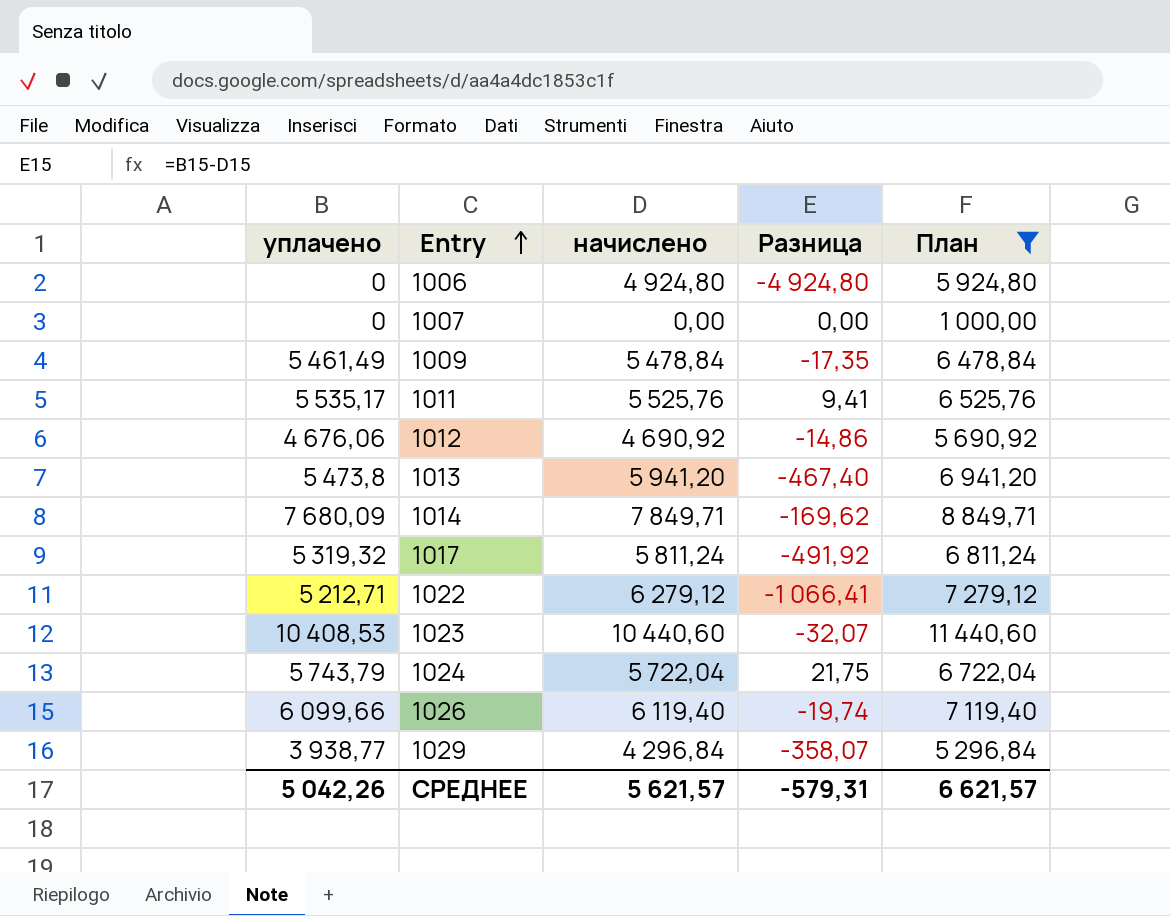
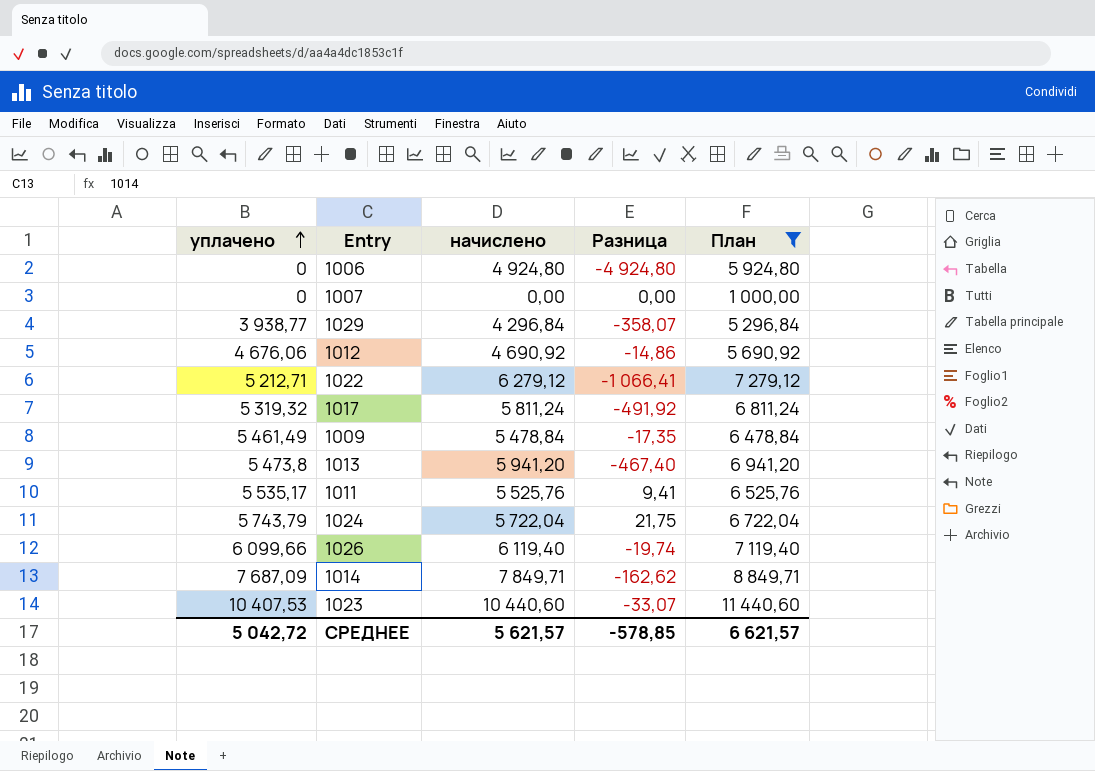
row order: Entry ascending -> уплачено ascending
1014 | уплачено: 7 680,09 -> 7 687,09
1014 | Разница: -169,62 -> -162,62
1023 | уплачено: 10 408,53 -> 10 407,53
1023 | Разница: -32,07 -> -33,07
СРЕДНЕЕ | уплачено: 5 042,26 -> 5 042,72
СРЕДНЕЕ | Разница: -579,31 -> -578,85

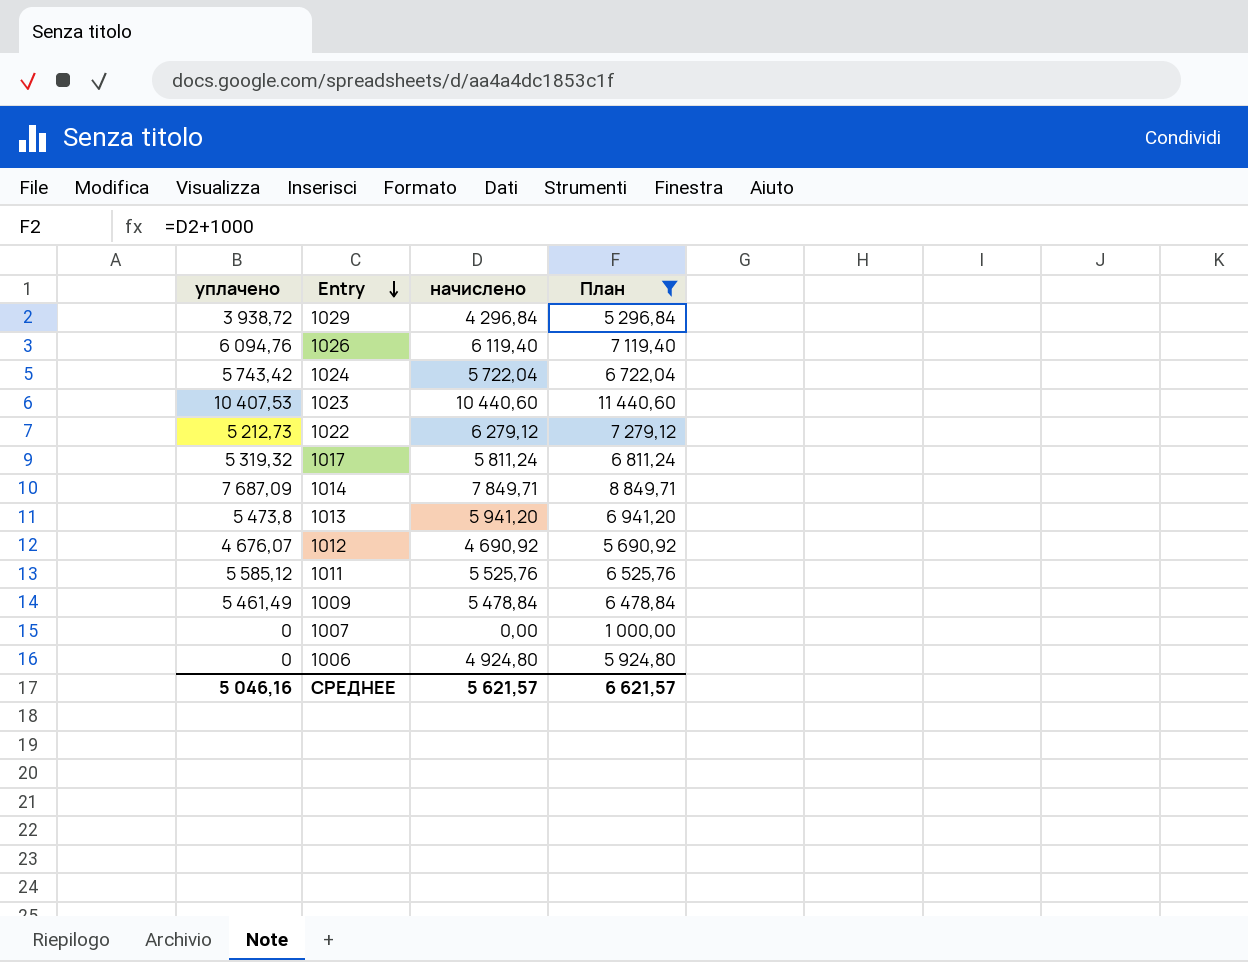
row order: уплачено ascending -> Entry descending
column Разница | formula: [уплачено] - [начислено] -> none
1029 | уплачено: 3 938,77 -> 3 938,72
1026 | уплачено: 6 099,66 -> 6 094,76
1024 | уплачено: 5 743,79 -> 5 743,42
1022 | уплачено: 5 212,71 -> 5 212,73
1012 | уплачено: 4 676,06 -> 4 676,07
1011 | уплачено: 5 535,17 -> 5 585,12
СРЕДНЕЕ | уплачено: 5 042,72 -> 5 046,16

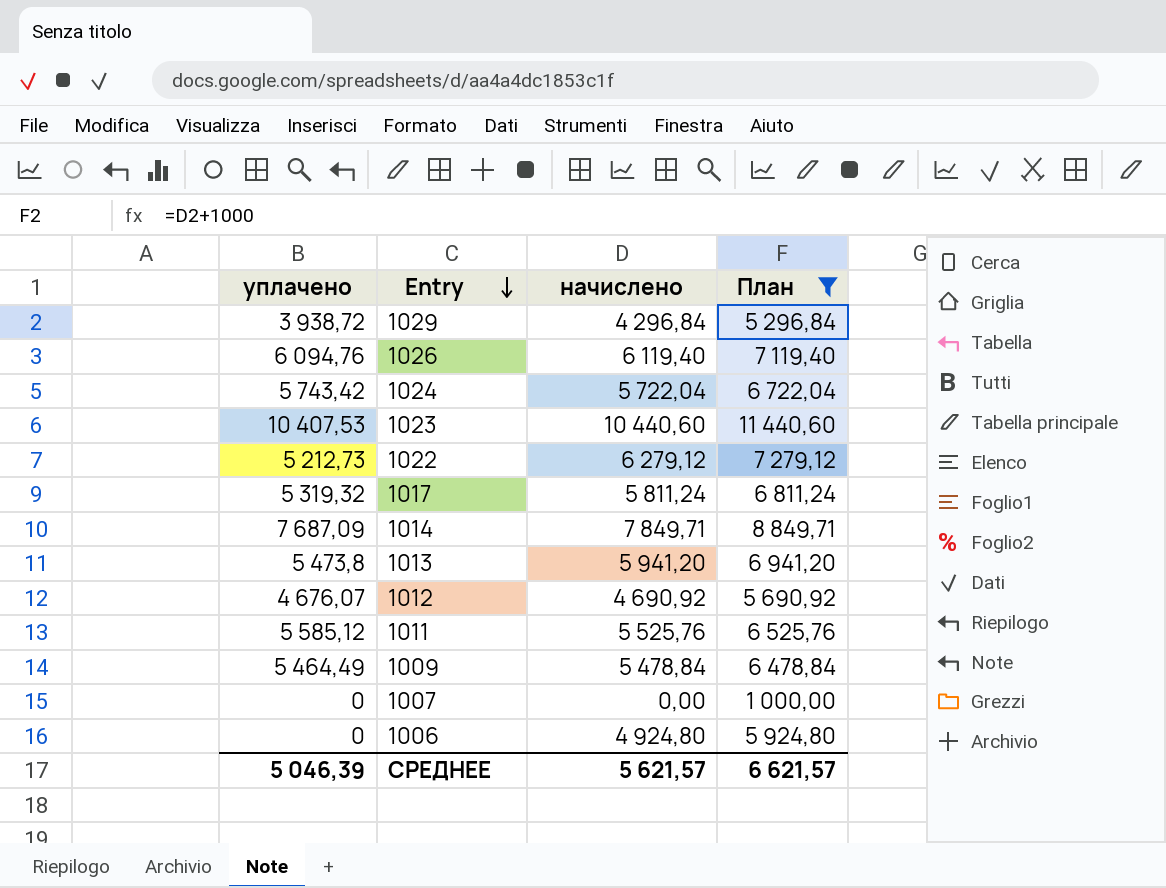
1009 | уплачено: 5 461,49 -> 5 464,49
СРЕДНЕЕ | уплачено: 5 046,16 -> 5 046,39

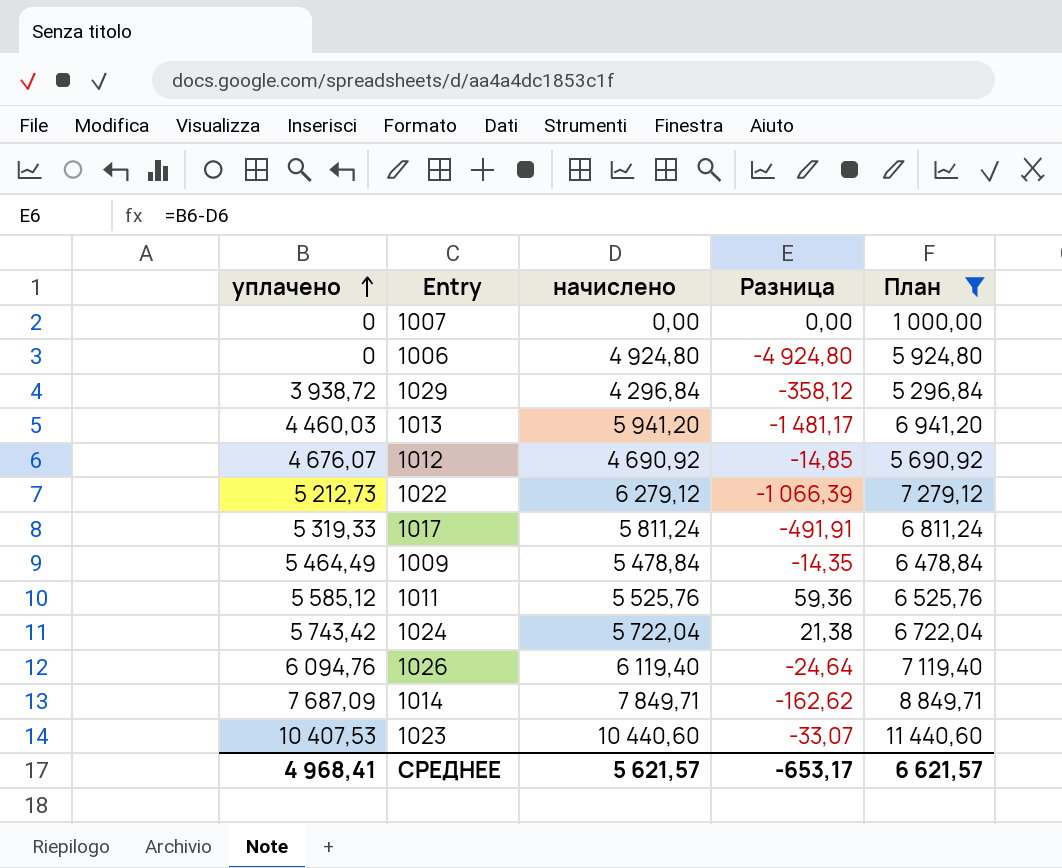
row order: Entry descending -> уплачено ascending
column Разница | formula: none -> [уплачено] - [начислено]
1013 | уплачено: 5 473,8 -> 4 460,03
1017 | уплачено: 5 319,32 -> 5 319,33
СРЕДНЕЕ | уплачено: 5 046,39 -> 4 968,41

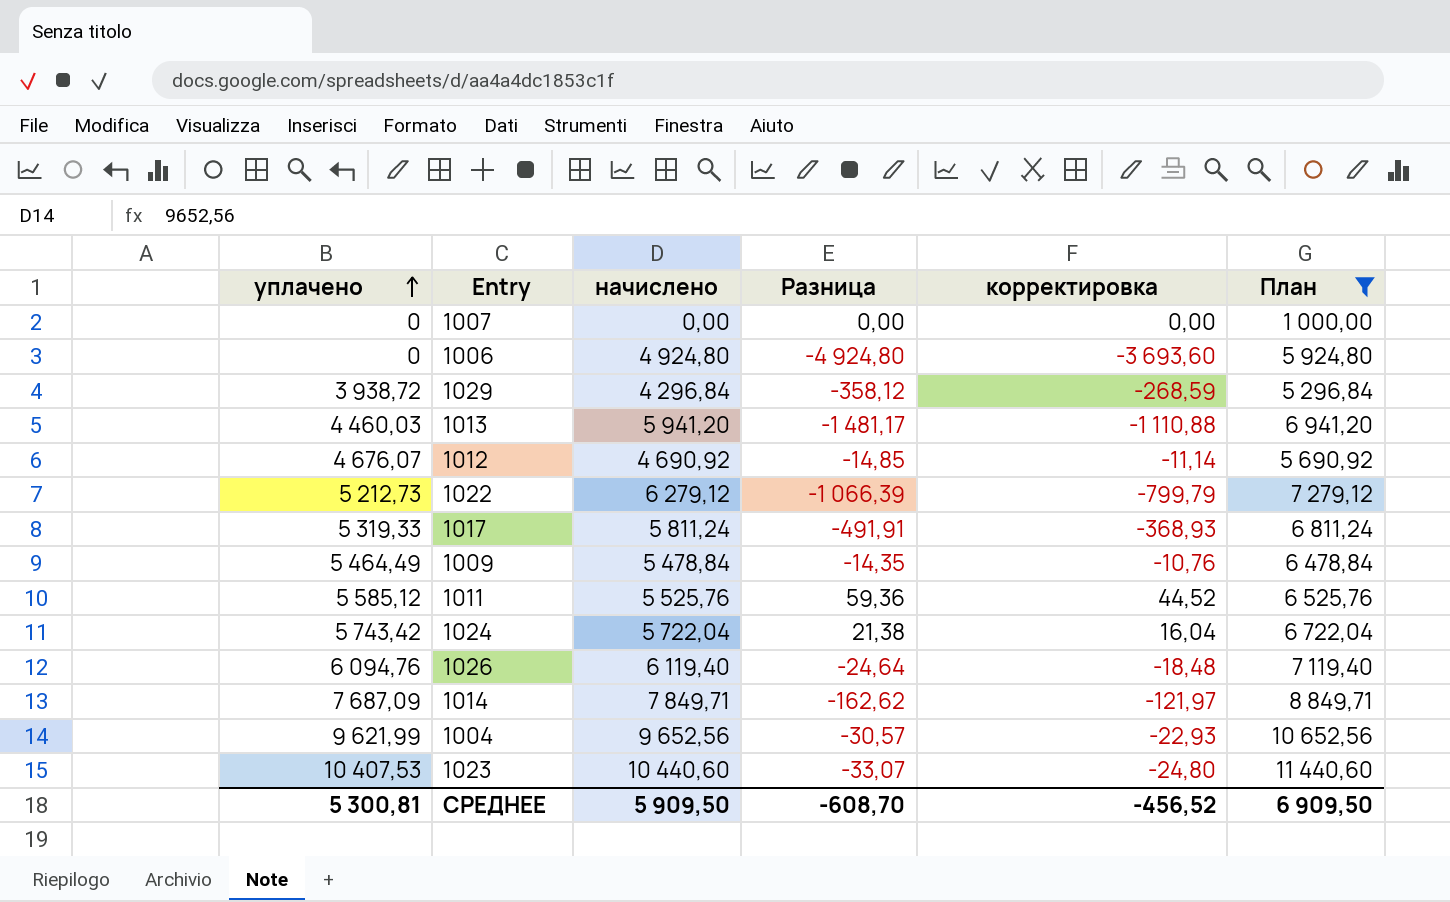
column корректировка | formula: none -> [Разница] * 0,75
row 1004: none -> 9 621,99 | 9 652,56 | -30,57 | -22,93 | 10 652,56
СРЕДНЕЕ | уплачено: 4 968,41 -> 5 300,81
СРЕДНЕЕ | начислено: 5 621,57 -> 5 909,50
СРЕДНЕЕ | Разница: -653,17 -> -608,70
СРЕДНЕЕ | План: 6 621,57 -> 6 909,50

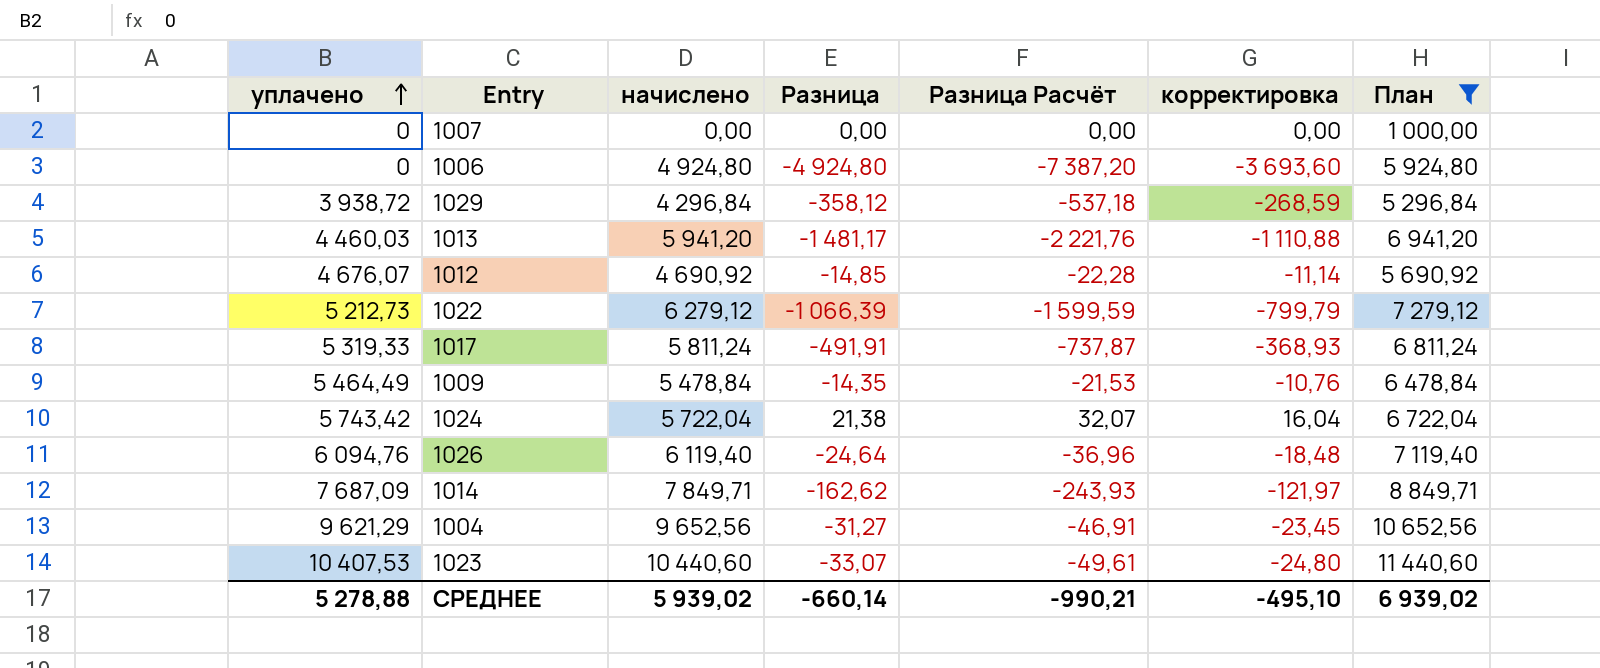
column Разница Расчёт | formula: none -> [Разница] * 1,5
row 1011: 5 585,12 | 5 525,76 | 59,36 | 44,52 | 6 525,76 -> none
1004 | уплачено: 9 621,99 -> 9 621,29
1004 | Разница: -30,57 -> -31,27
1004 | корректировка: -22,93 -> -23,45
СРЕДНЕЕ | уплачено: 5 300,81 -> 5 278,88
СРЕДНЕЕ | начислено: 5 909,50 -> 5 939,02
СРЕДНЕЕ | Разница: -608,70 -> -660,14
СРЕДНЕЕ | корректировка: -456,52 -> -495,10
СРЕДНЕЕ | План: 6 909,50 -> 6 939,02

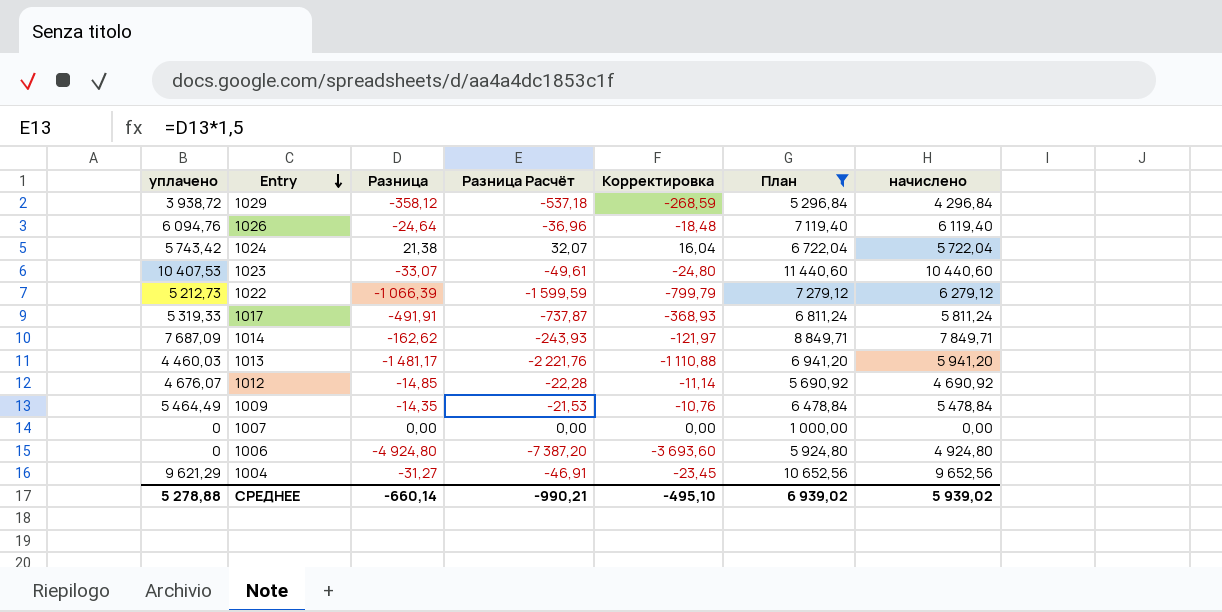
row order: уплачено ascending -> Entry descending
column name: корректировка -> Корректировка
column начислено | position: 3 -> 7

